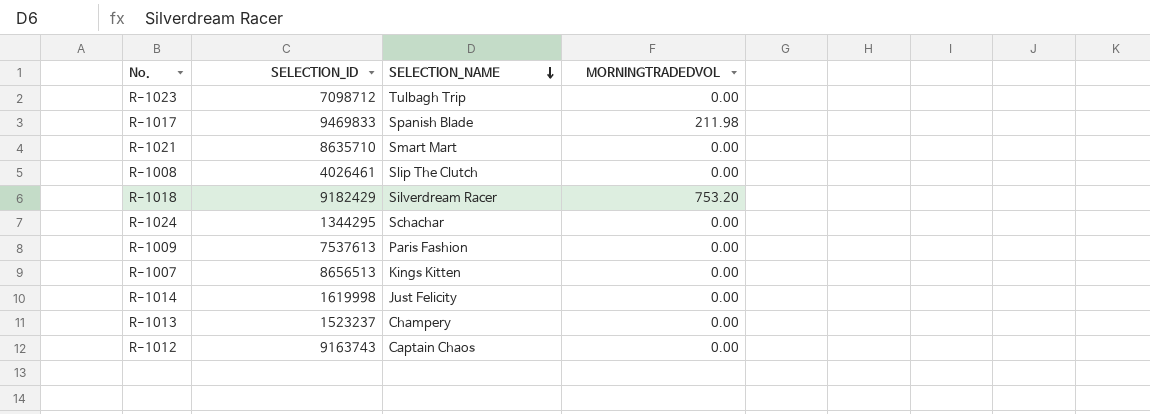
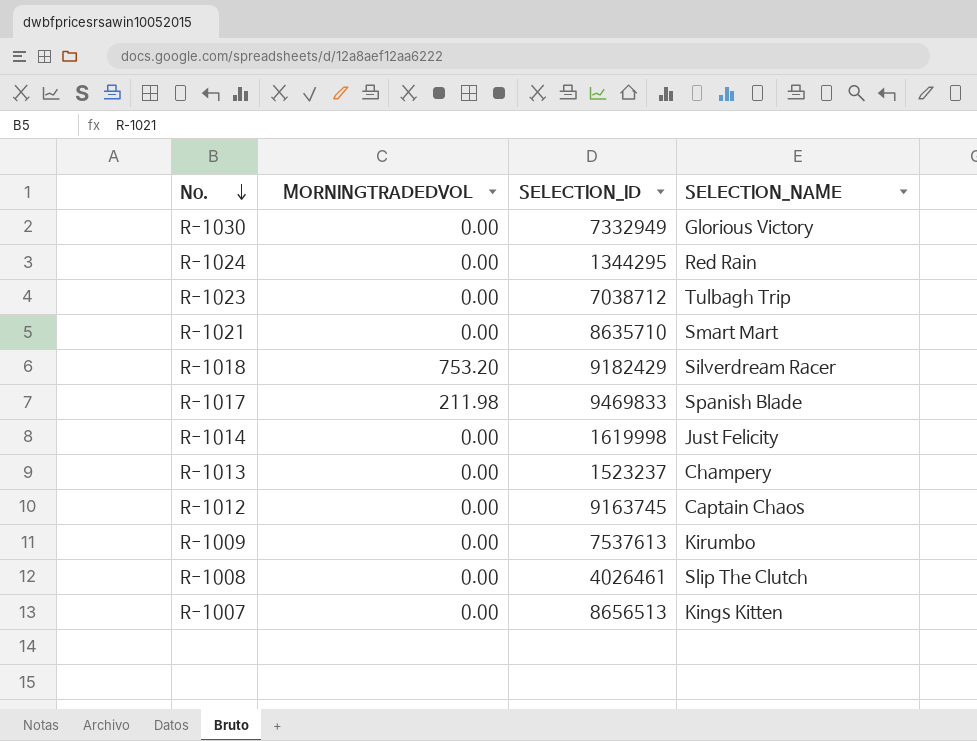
row order: SELECTION_NAME descending -> No. descending
column MORNINGTRADEDVOL | position: 4 -> 2
row R-1030: none -> 0.00 | 7332949 | Glorious Victory
R-1024 | SELECTION_NAME: Schachar -> Red Rain
R-1023 | SELECTION_ID: 7098712 -> 7038712
R-1012 | SELECTION_ID: 9163743 -> 9163745
R-1009 | SELECTION_NAME: Paris Fashion -> Kirumbo

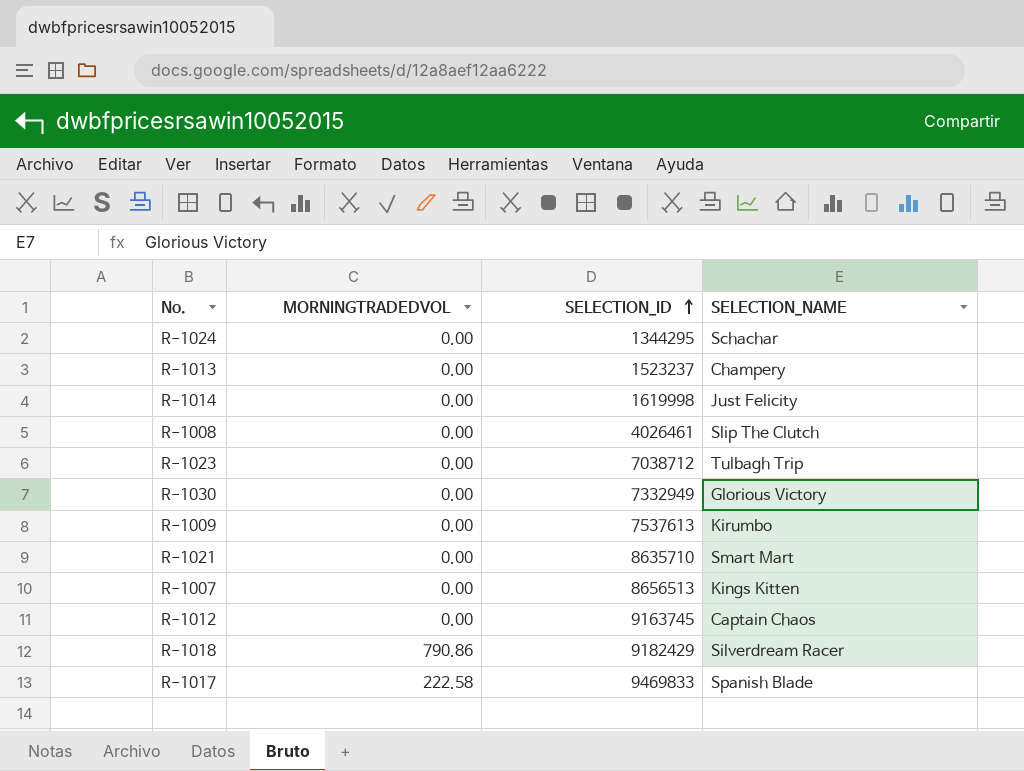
row order: No. descending -> SELECTION_ID ascending
R-1024 | SELECTION_NAME: Red Rain -> Schachar
R-1018 | MORNINGTRADEDVOL: 753.20 -> 790.86
R-1017 | MORNINGTRADEDVOL: 211.98 -> 222.58

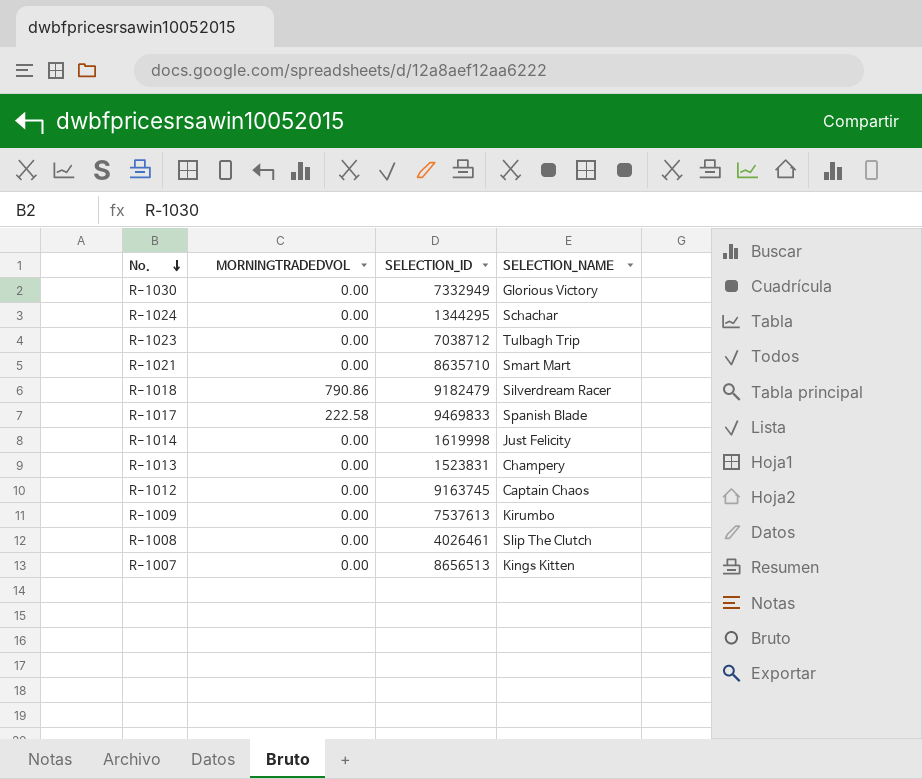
row order: SELECTION_ID ascending -> No. descending
R-1018 | SELECTION_ID: 9182429 -> 9182479
R-1013 | SELECTION_ID: 1523237 -> 1523831

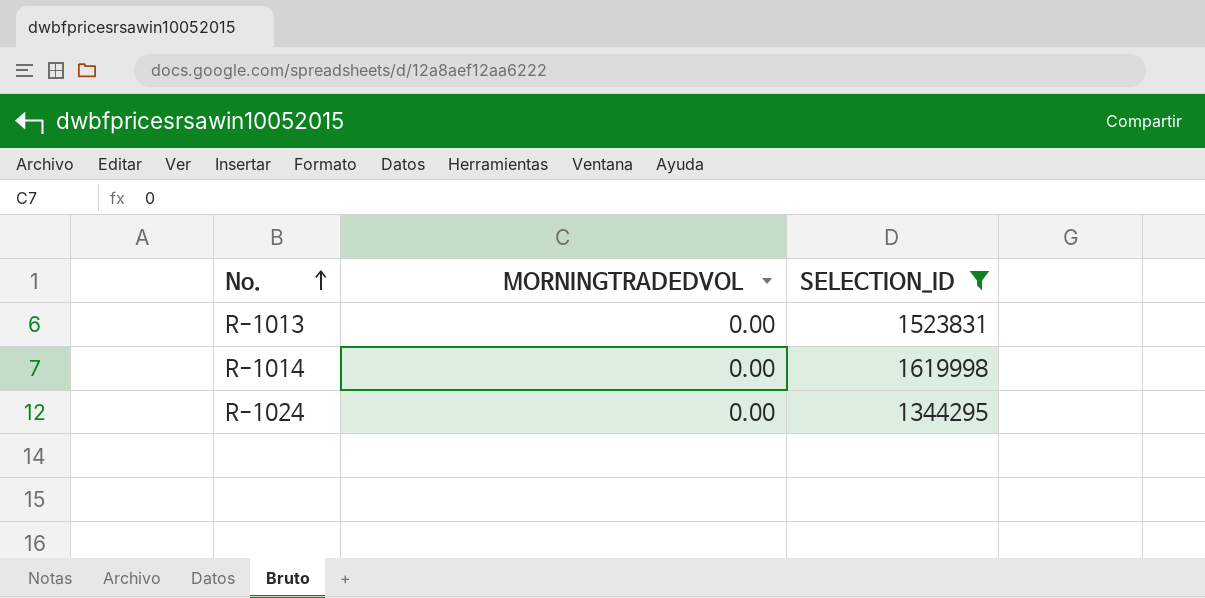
filter: none -> SELECTION_ID <= 1619998
row order: No. descending -> No. ascending
column SELECTION_NAME | position: 4 -> none

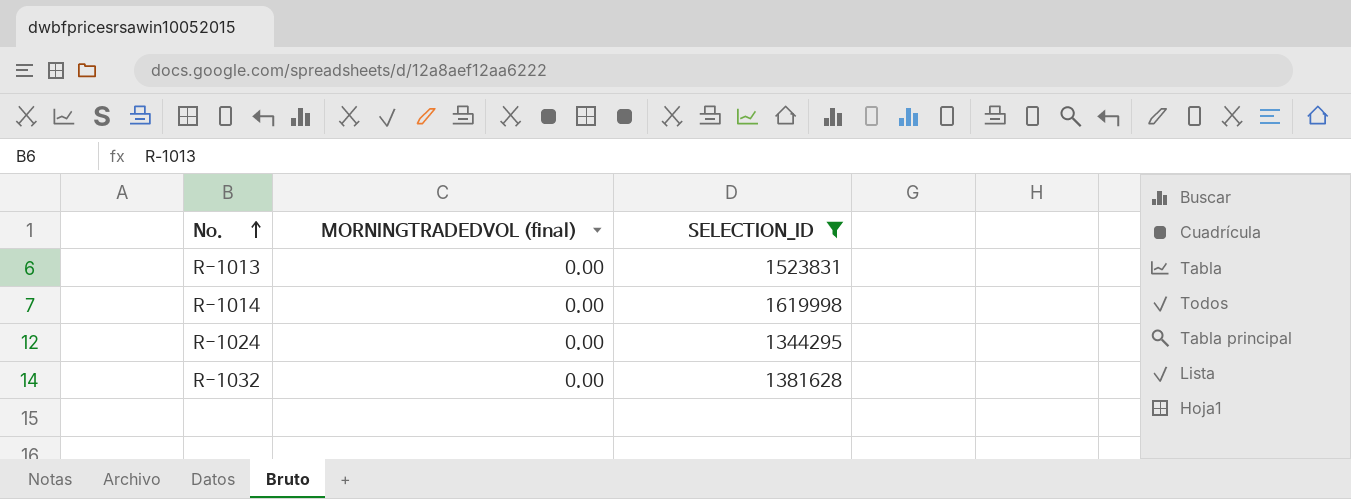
column name: MORNINGTRADEDVOL -> MORNINGTRADEDVOL (final)
row R-1032: none -> 0.00 | 1381628

